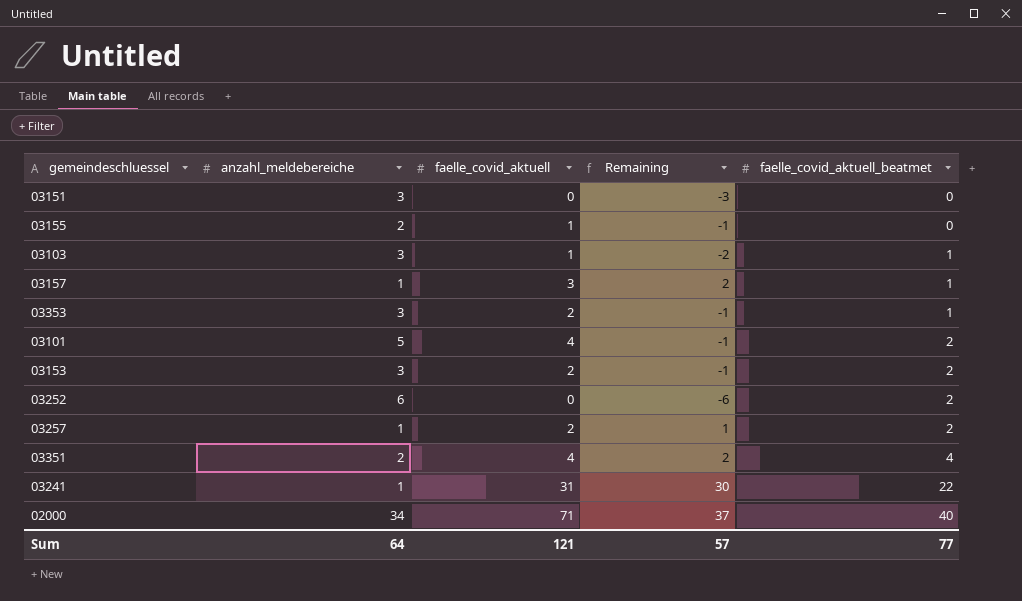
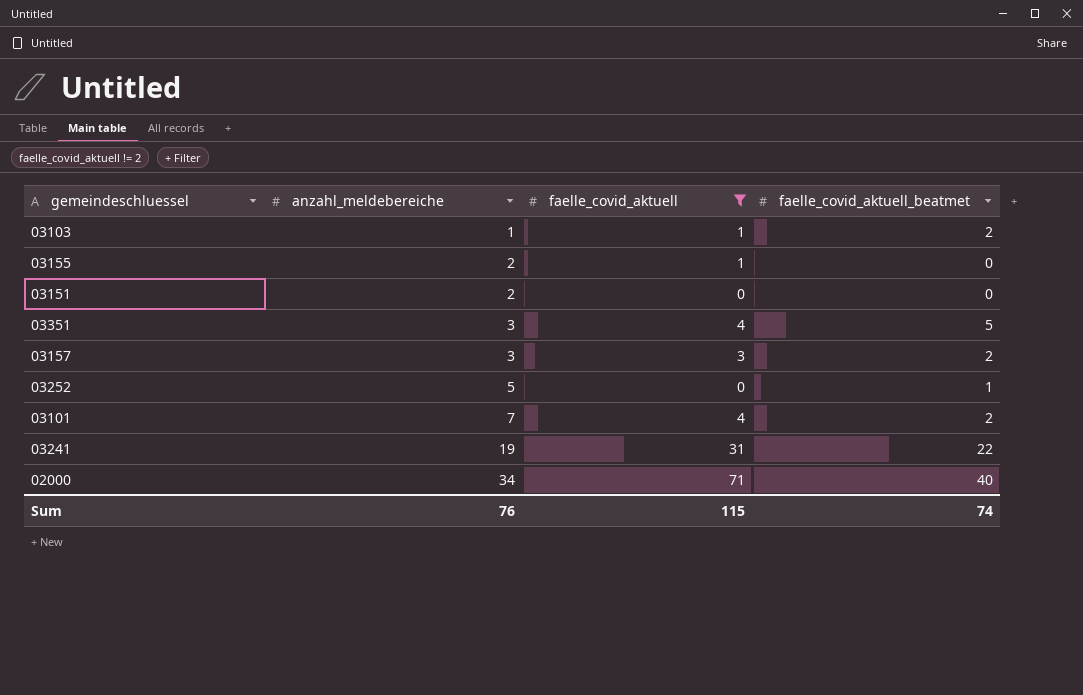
filter: none -> faelle_covid_aktuell != 2
row order: faelle_covid_aktuell_beatmet ascending -> anzahl_meldebereiche ascending
column Remaining | formula: [faelle_covid_aktuell] - [anzahl_meldebereiche] -> none
03103 | anzahl_meldebereiche: 3 -> 1
03103 | faelle_covid_aktuell_beatmet: 1 -> 2
03151 | anzahl_meldebereiche: 3 -> 2
03351 | anzahl_meldebereiche: 2 -> 3
03351 | faelle_covid_aktuell_beatmet: 4 -> 5
03157 | anzahl_meldebereiche: 1 -> 3
03157 | faelle_covid_aktuell_beatmet: 1 -> 2
03252 | anzahl_meldebereiche: 6 -> 5
03252 | faelle_covid_aktuell_beatmet: 2 -> 1
03101 | anzahl_meldebereiche: 5 -> 7
03241 | anzahl_meldebereiche: 1 -> 19
Sum | anzahl_meldebereiche: 64 -> 76
Sum | faelle_covid_aktuell: 121 -> 115
Sum | faelle_covid_aktuell_beatmet: 77 -> 74

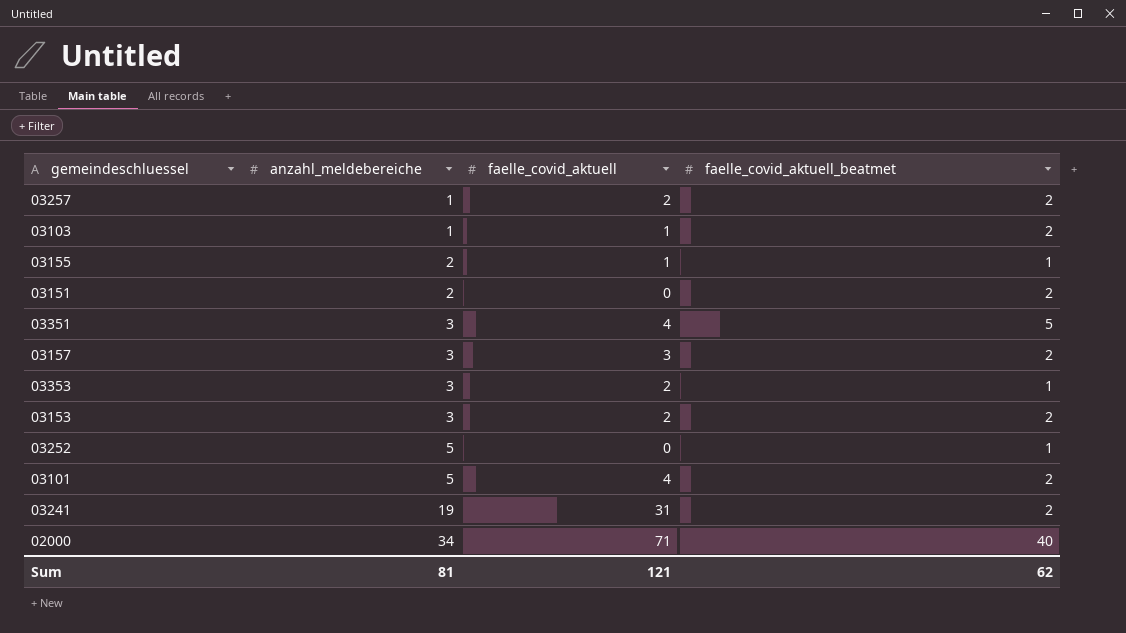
filter: faelle_covid_aktuell != 2 -> none
03155 | faelle_covid_aktuell_beatmet: 0 -> 1
03151 | faelle_covid_aktuell_beatmet: 0 -> 2
03101 | anzahl_meldebereiche: 7 -> 5
03241 | faelle_covid_aktuell_beatmet: 22 -> 2
Sum | anzahl_meldebereiche: 76 -> 81
Sum | faelle_covid_aktuell: 115 -> 121
Sum | faelle_covid_aktuell_beatmet: 74 -> 62

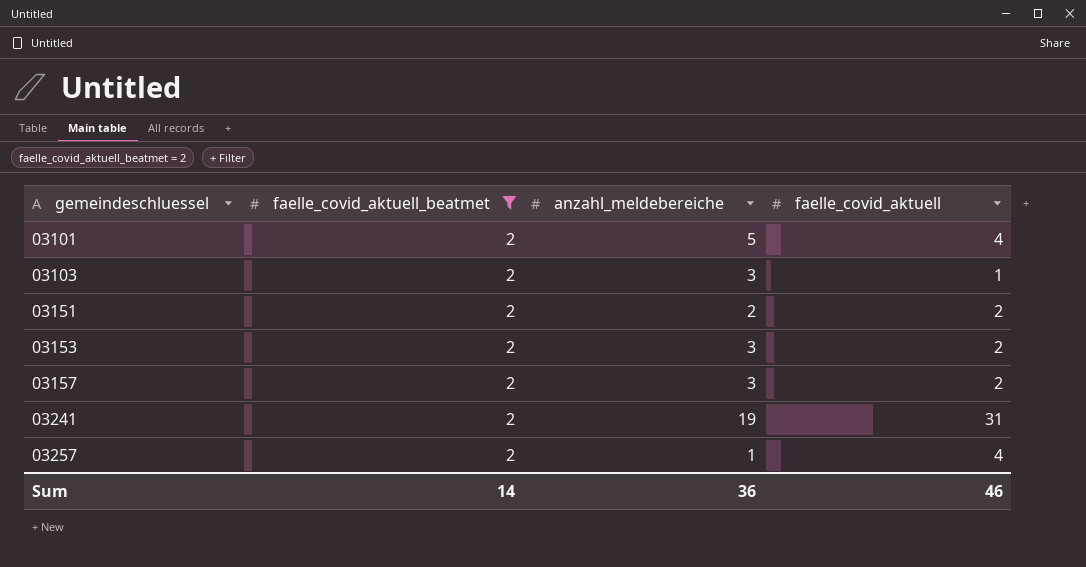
filter: none -> faelle_covid_aktuell_beatmet = 2
row order: anzahl_meldebereiche ascending -> gemeindeschluessel ascending
column faelle_covid_aktuell_beatmet | position: 4 -> 2
03103 | anzahl_meldebereiche: 1 -> 3
03151 | faelle_covid_aktuell: 0 -> 2
03157 | faelle_covid_aktuell: 3 -> 2
03257 | faelle_covid_aktuell: 2 -> 4
Sum | faelle_covid_aktuell_beatmet: 62 -> 14
Sum | anzahl_meldebereiche: 81 -> 36
Sum | faelle_covid_aktuell: 121 -> 46

